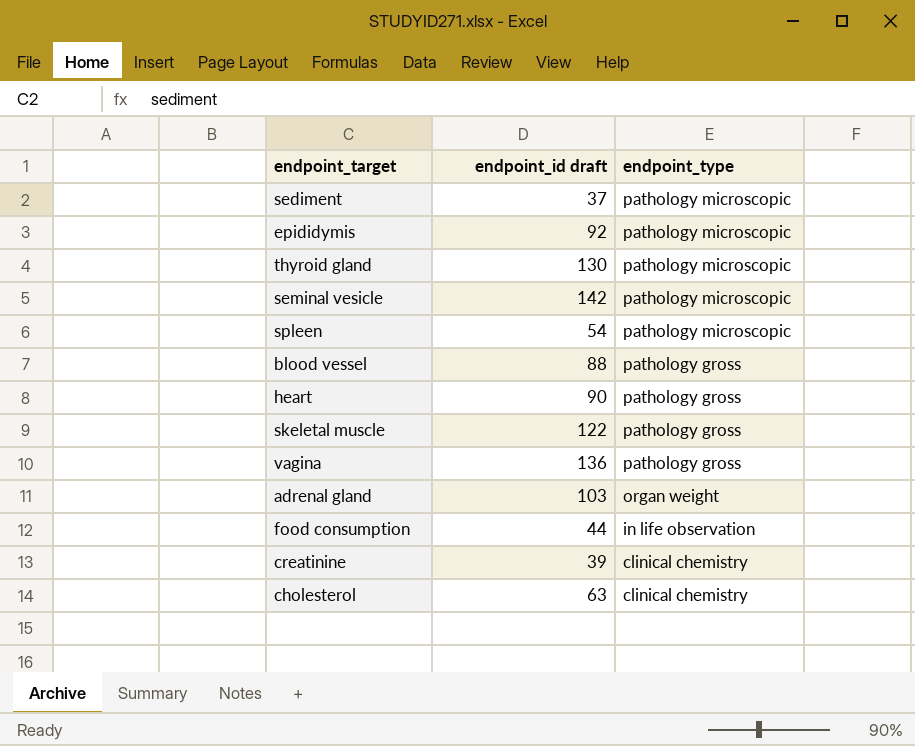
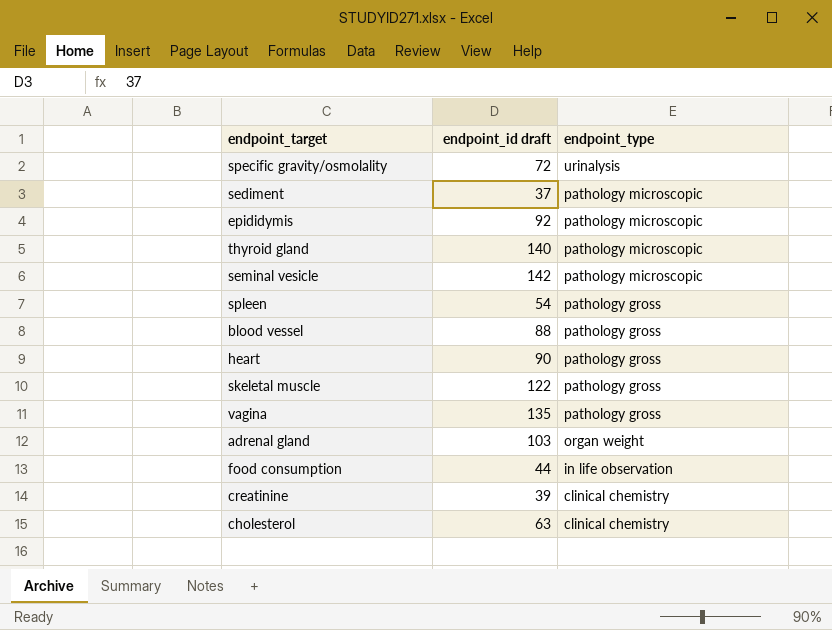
row specific gravity/osmolality: none -> 72 | urinalysis
thyroid gland | endpoint_id draft: 130 -> 140
spleen | endpoint_type: pathology microscopic -> pathology gross
vagina | endpoint_id draft: 136 -> 135

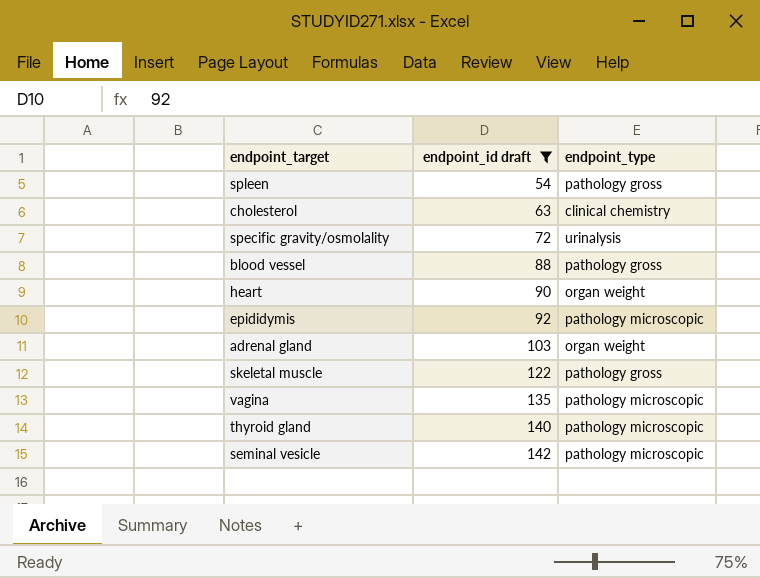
filter: none -> endpoint_id draft >= 54
row order: endpoint_type descending -> endpoint_id draft ascending
heart | endpoint_type: pathology gross -> organ weight
vagina | endpoint_type: pathology gross -> pathology microscopic

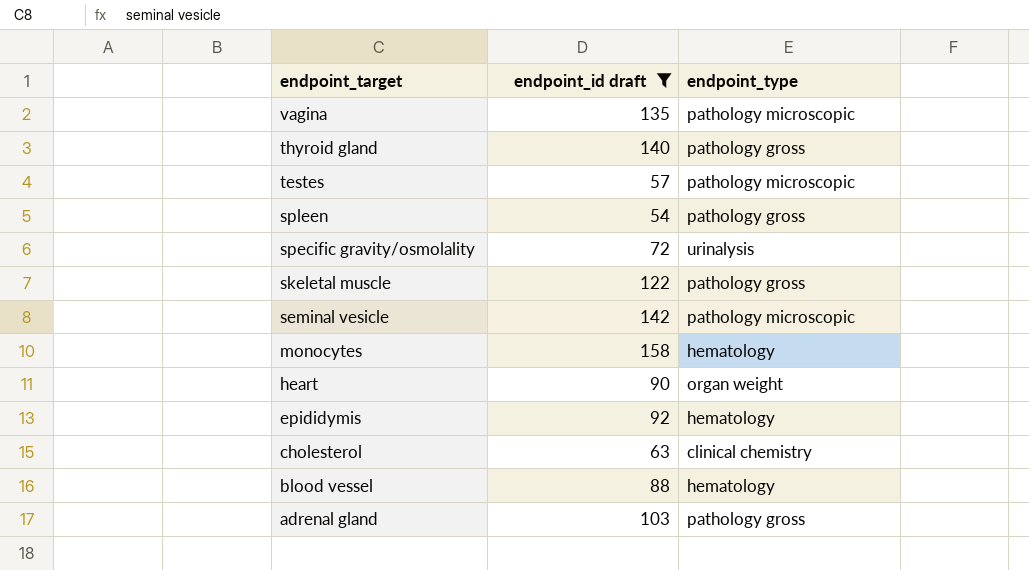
row order: endpoint_id draft ascending -> endpoint_target descending
thyroid gland | endpoint_type: pathology microscopic -> pathology gross
row testes: none -> 57 | pathology microscopic
row monocytes: none -> 158 | hematology
epididymis | endpoint_type: pathology microscopic -> hematology
blood vessel | endpoint_type: pathology gross -> hematology
adrenal gland | endpoint_type: organ weight -> pathology gross

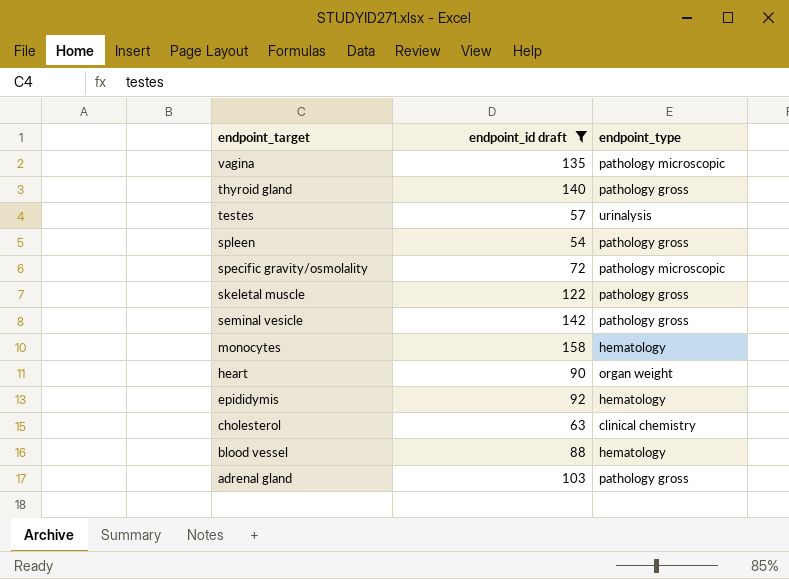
testes | endpoint_type: pathology microscopic -> urinalysis
specific gravity/osmolality | endpoint_type: urinalysis -> pathology microscopic
seminal vesicle | endpoint_type: pathology microscopic -> pathology gross

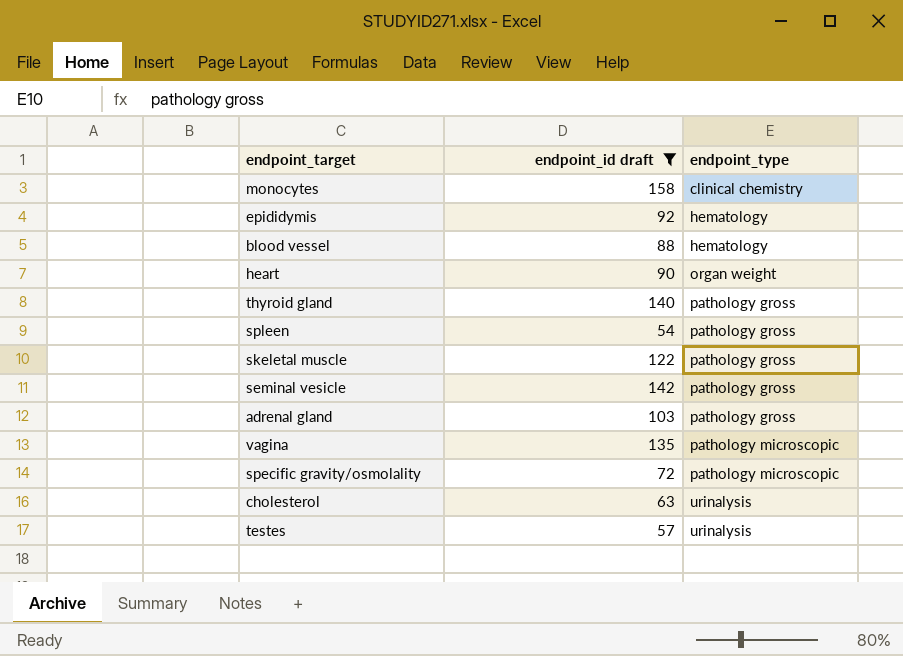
row order: endpoint_target descending -> endpoint_type ascending
monocytes | endpoint_type: hematology -> clinical chemistry
cholesterol | endpoint_type: clinical chemistry -> urinalysis

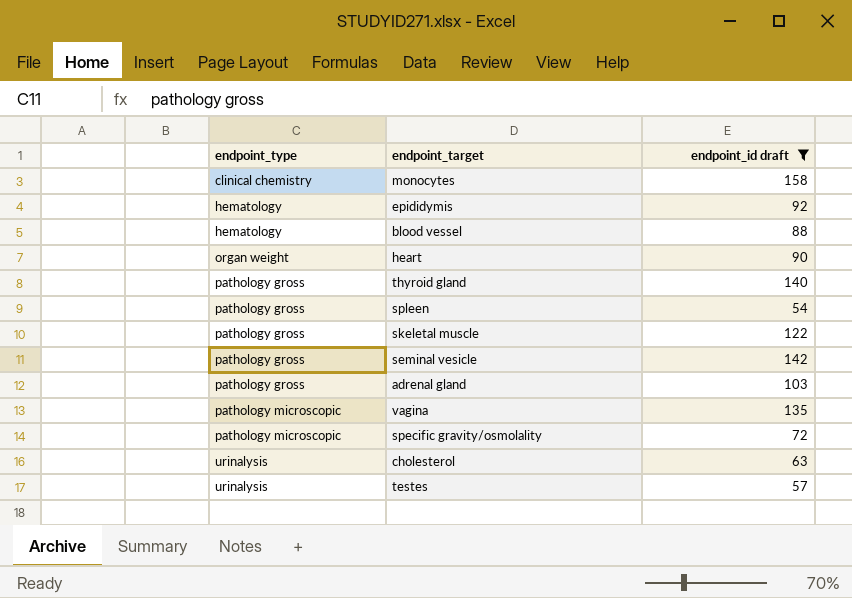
column endpoint_type | position: 3 -> 1

